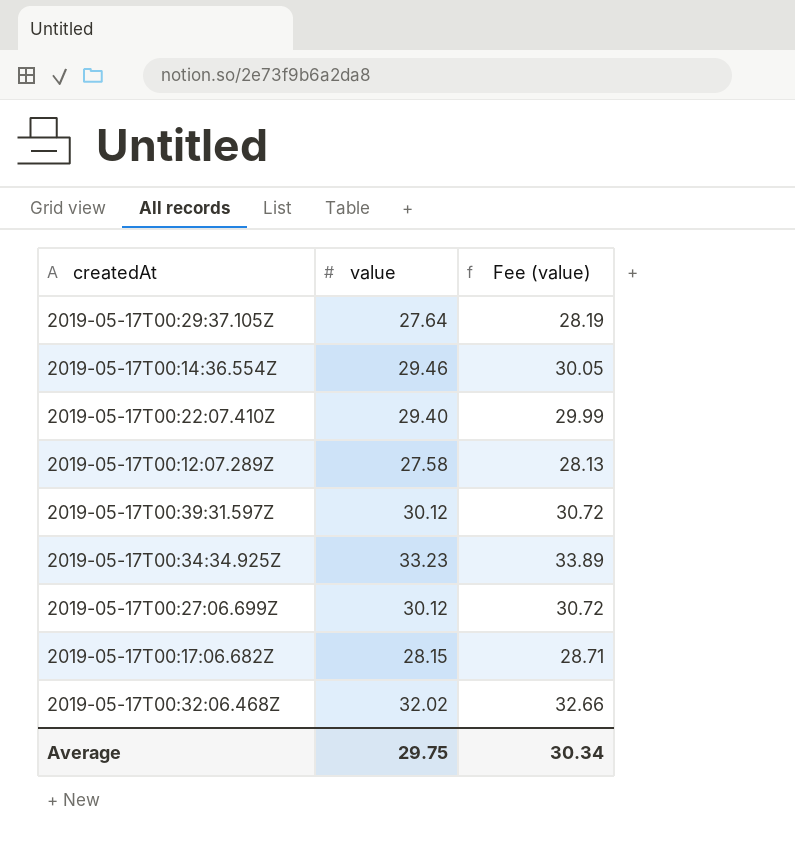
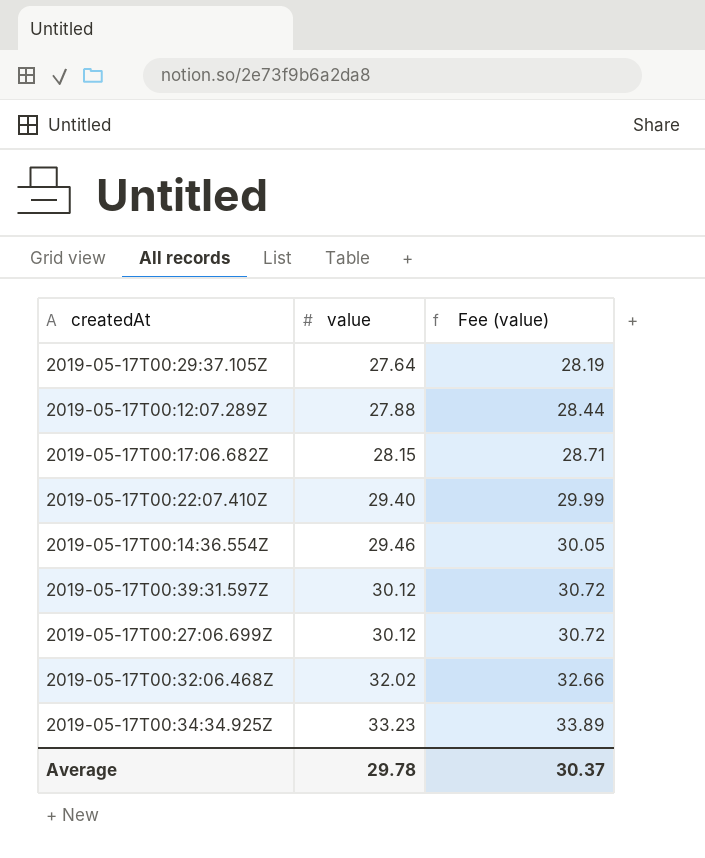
row order: none -> value ascending
2019-05-17T00:12:07.289Z | value: 27.58 -> 27.88
2019-05-17T00:12:07.289Z | Fee (value): 28.13 -> 28.44
Average | value: 29.75 -> 29.78
Average | Fee (value): 30.34 -> 30.37

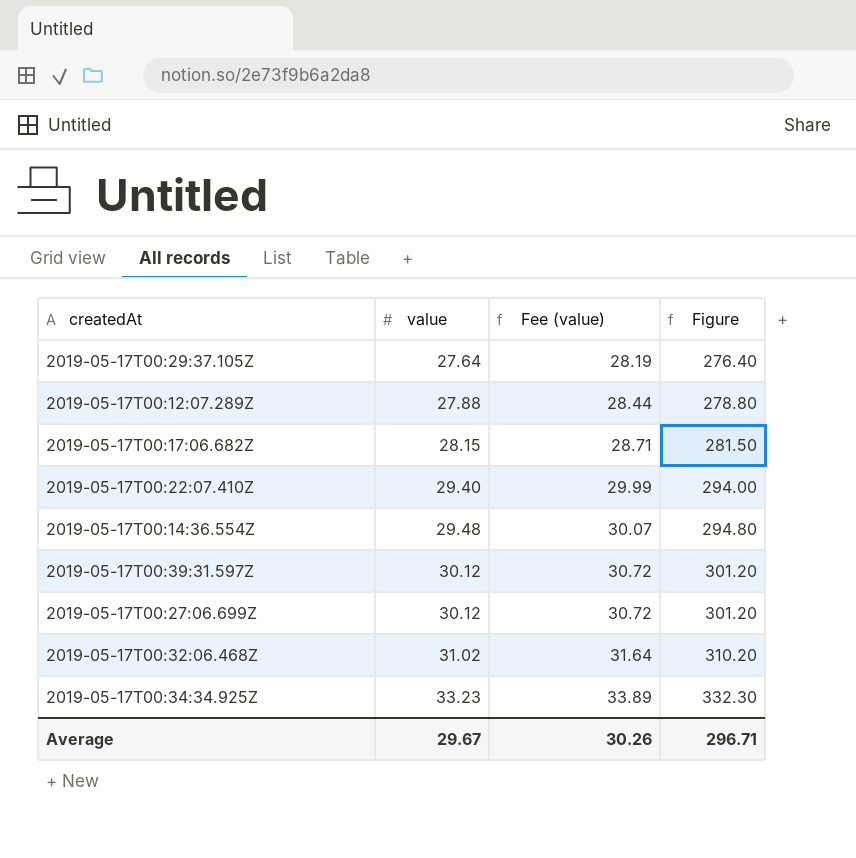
column Figure | formula: none -> [value] * 10
2019-05-17T00:14:36.554Z | value: 29.46 -> 29.48
2019-05-17T00:14:36.554Z | Fee (value): 30.05 -> 30.07
2019-05-17T00:32:06.468Z | value: 32.02 -> 31.02
2019-05-17T00:32:06.468Z | Fee (value): 32.66 -> 31.64
Average | value: 29.78 -> 29.67
Average | Fee (value): 30.37 -> 30.26

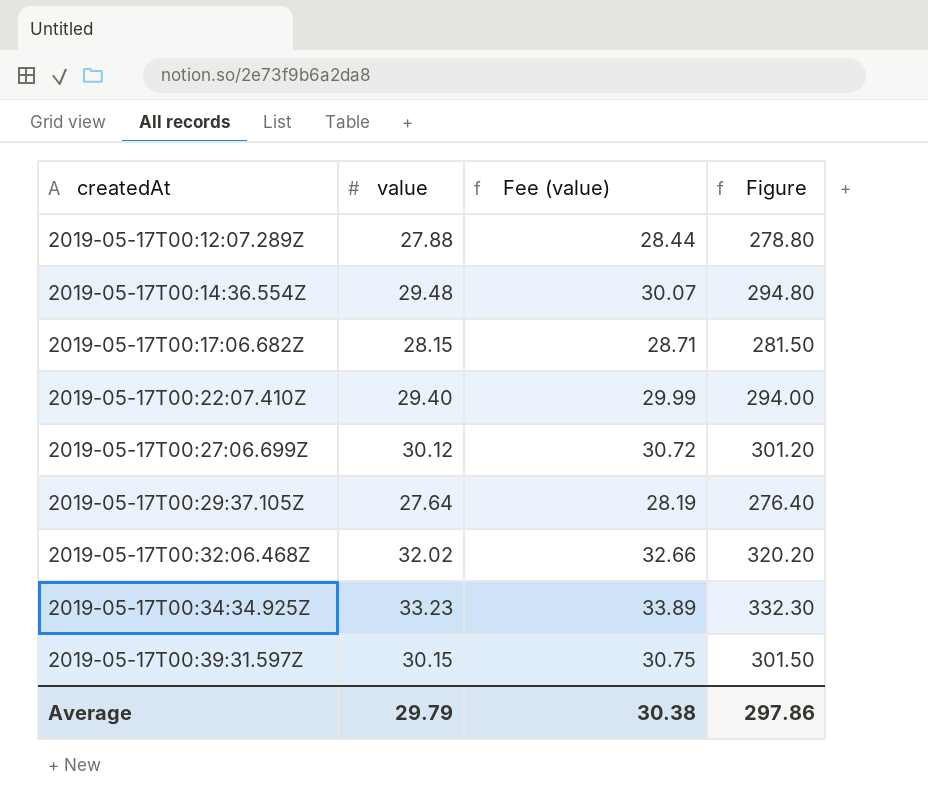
row order: value ascending -> createdAt ascending
2019-05-17T00:32:06.468Z | value: 31.02 -> 32.02
2019-05-17T00:32:06.468Z | Fee (value): 31.64 -> 32.66
2019-05-17T00:32:06.468Z | Figure: 310.20 -> 320.20
2019-05-17T00:39:31.597Z | value: 30.12 -> 30.15
2019-05-17T00:39:31.597Z | Fee (value): 30.72 -> 30.75
2019-05-17T00:39:31.597Z | Figure: 301.20 -> 301.50
Average | value: 29.67 -> 29.79
Average | Fee (value): 30.26 -> 30.38
Average | Figure: 296.71 -> 297.86

